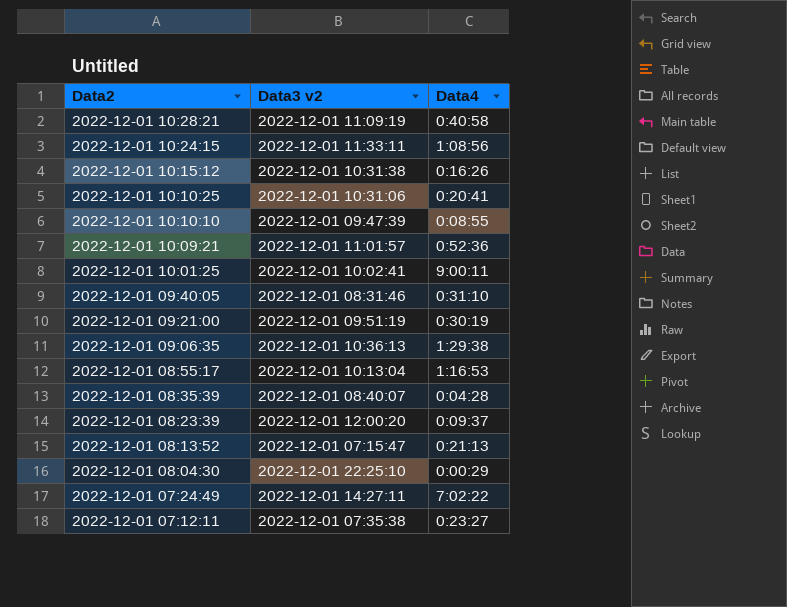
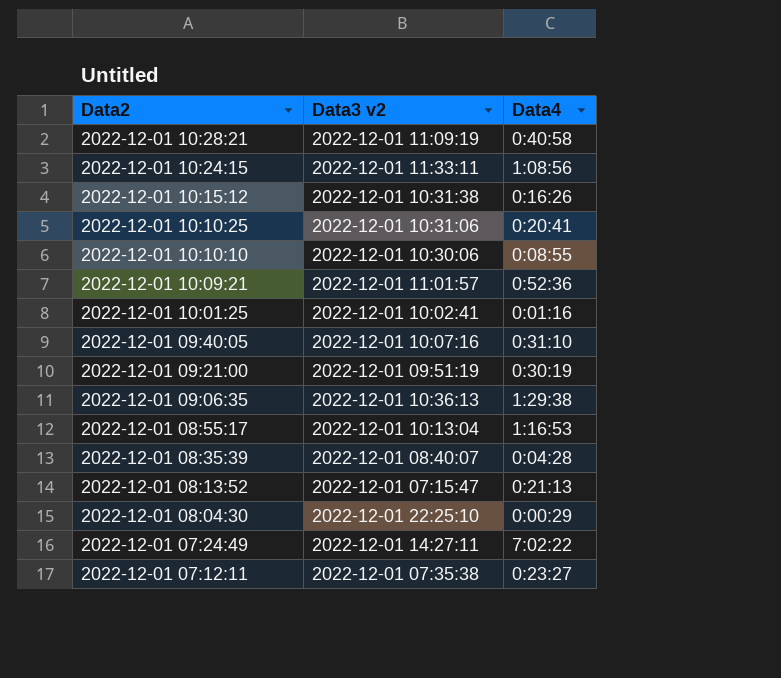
row 2022-12-01 08:23:39: 2022-12-01 12:00:20 | 0:09:37 -> none
2022-12-01 10:10:10 | Data3 v2: 2022-12-01 09:47:39 -> 2022-12-01 10:30:06
2022-12-01 10:01:25 | Data4: 9:00:11 -> 0:01:16
2022-12-01 09:40:05 | Data3 v2: 2022-12-01 08:31:46 -> 2022-12-01 10:07:16

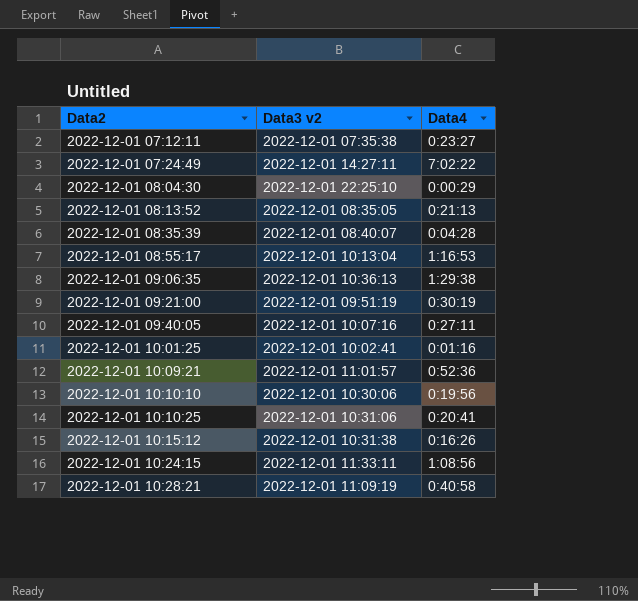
row order: Data2 descending -> Data2 ascending
2022-12-01 08:13:52 | Data3 v2: 2022-12-01 07:15:47 -> 2022-12-01 08:35:05
2022-12-01 09:40:05 | Data4: 0:31:10 -> 0:27:11
2022-12-01 10:10:10 | Data4: 0:08:55 -> 0:19:56

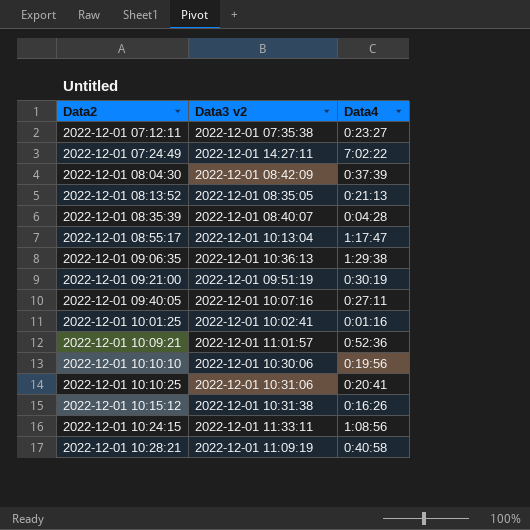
2022-12-01 08:04:30 | Data3 v2: 2022-12-01 22:25:10 -> 2022-12-01 08:42:09
2022-12-01 08:04:30 | Data4: 0:00:29 -> 0:37:39
2022-12-01 08:55:17 | Data4: 1:16:53 -> 1:17:47

